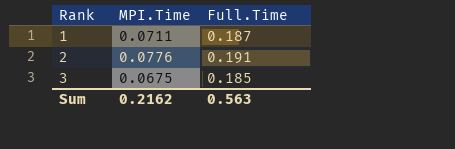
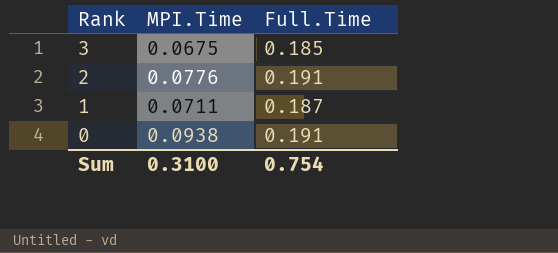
row order: Rank ascending -> Rank descending
row 0: none -> 0.0938 | 0.191
Sum | MPI.Time: 0.2162 -> 0.3100
Sum | Full.Time: 0.563 -> 0.754

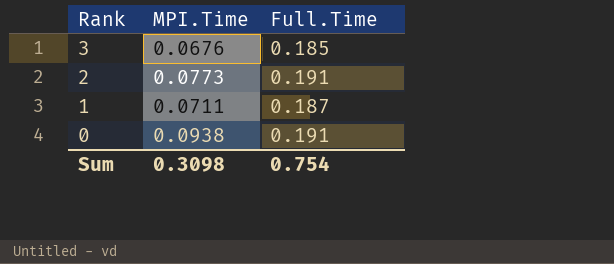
3 | MPI.Time: 0.0675 -> 0.0676
2 | MPI.Time: 0.0776 -> 0.0773
Sum | MPI.Time: 0.3100 -> 0.3098

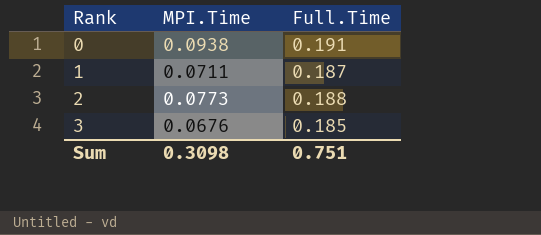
row order: Rank descending -> Rank ascending
2 | Full.Time: 0.191 -> 0.188
Sum | Full.Time: 0.754 -> 0.751

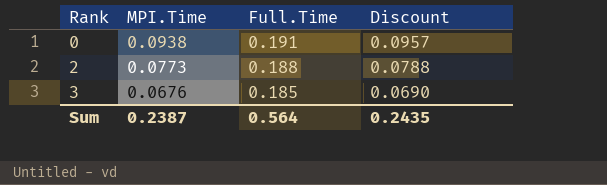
column Discount | formula: none -> [MPI.Time] * 1.02
row 1: 0.0711 | 0.187 -> none
Sum | MPI.Time: 0.3098 -> 0.2387
Sum | Full.Time: 0.751 -> 0.564

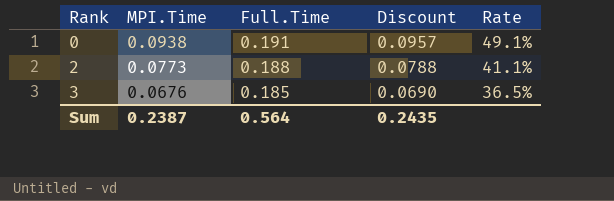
column Rate | formula: none -> [MPI.Time] / [Full.Time]

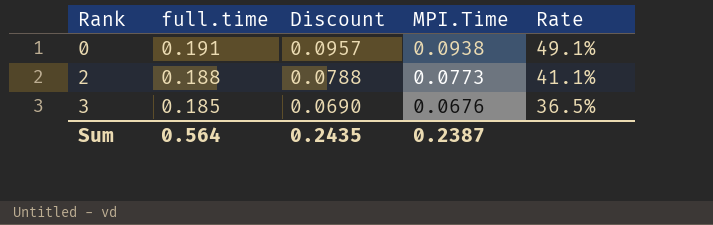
column name: Full.Time -> full.time
column MPI.Time | position: 2 -> 4

